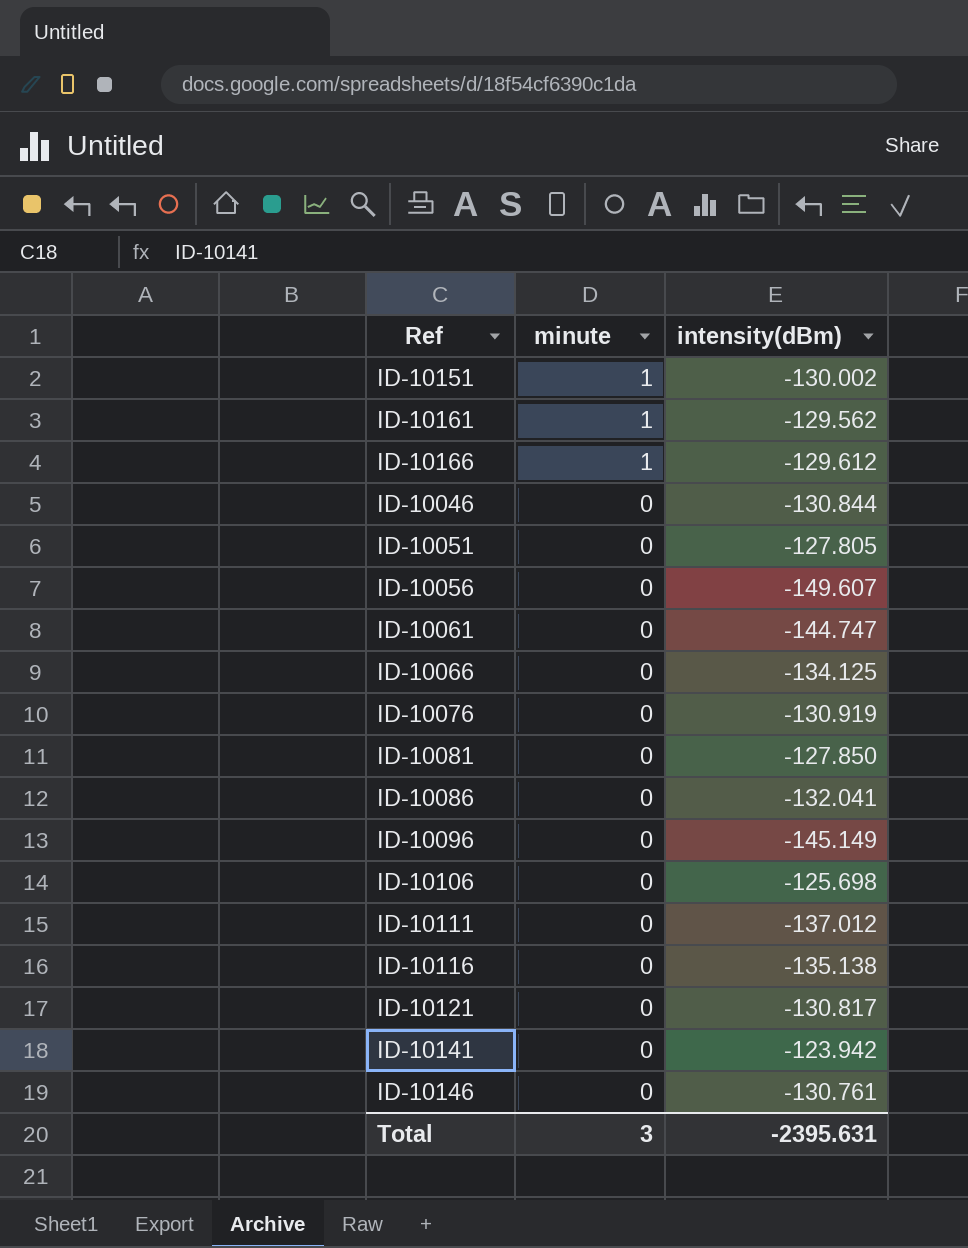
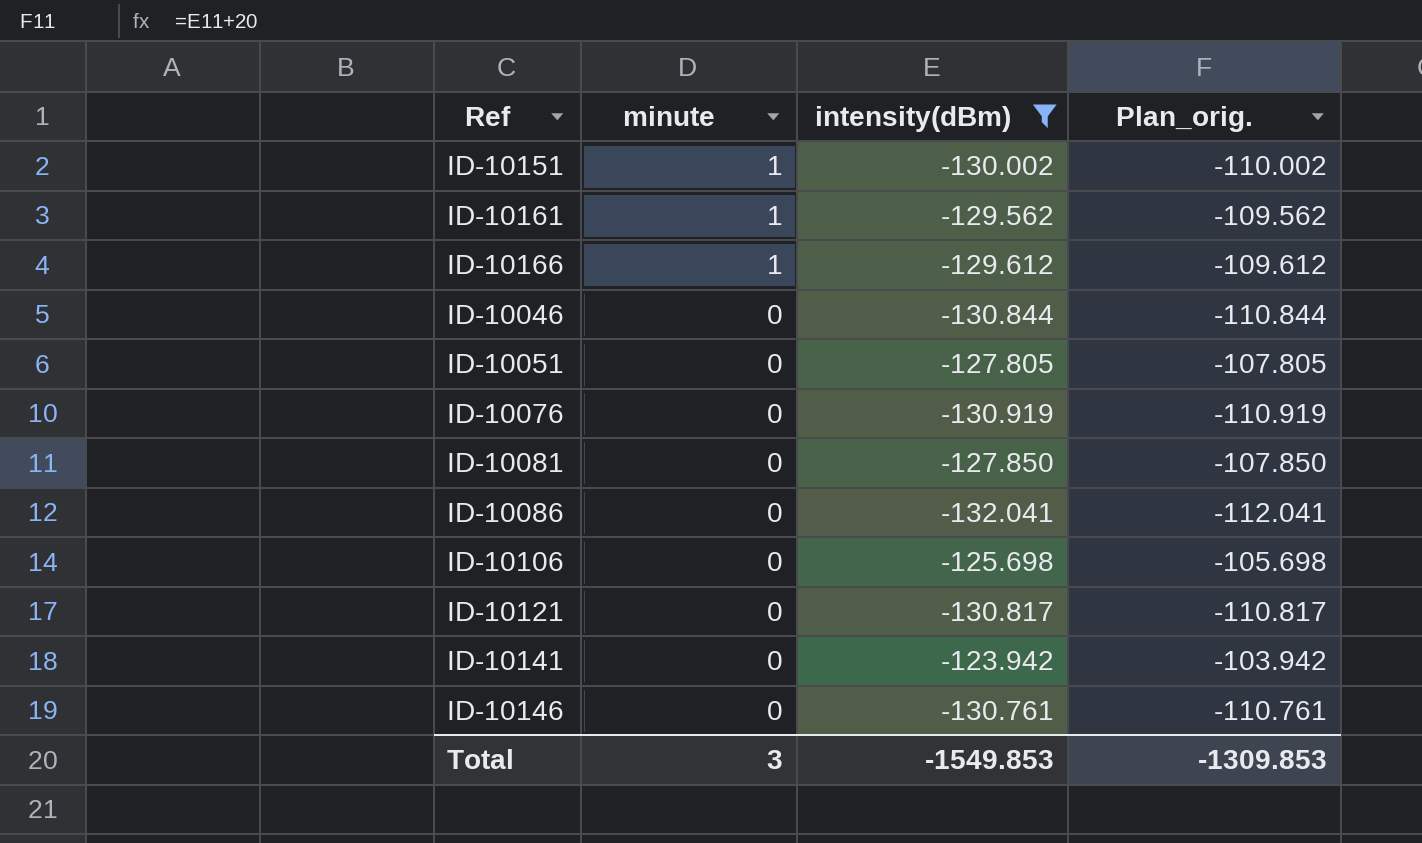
filter: none -> intensity(dBm) >= -132.041
column Plan_orig. | formula: none -> [intensity(dBm)] + 20
Total | intensity(dBm): -2395.631 -> -1549.853

